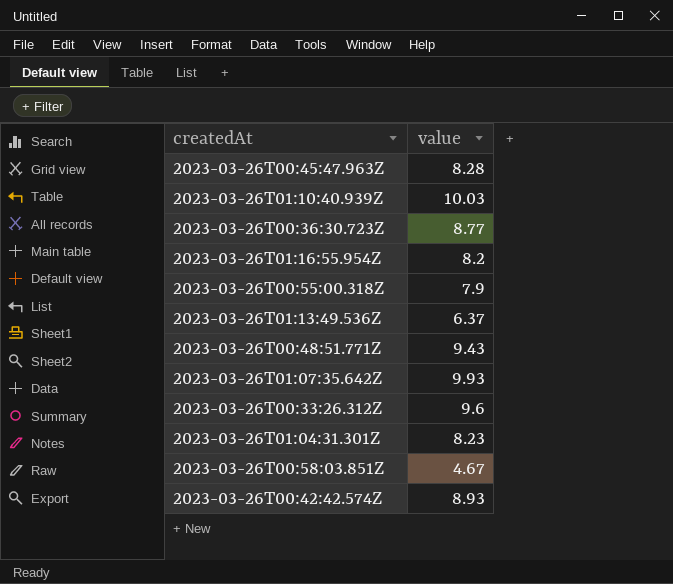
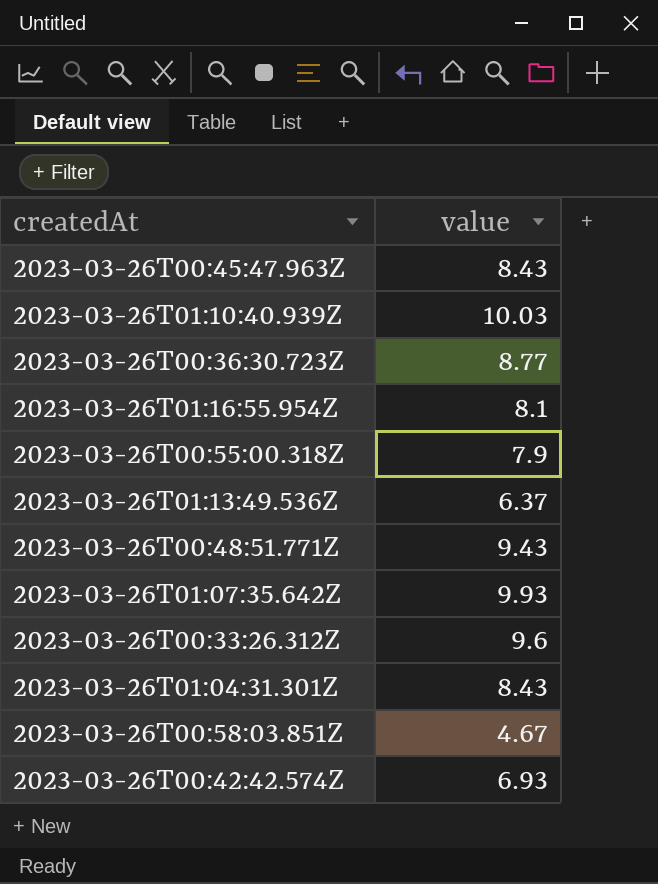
2023-03-26T00:45:47.963Z | value: 8.28 -> 8.43
2023-03-26T01:16:55.954Z | value: 8.2 -> 8.1
2023-03-26T01:04:31.301Z | value: 8.23 -> 8.43
2023-03-26T00:42:42.574Z | value: 8.93 -> 6.93

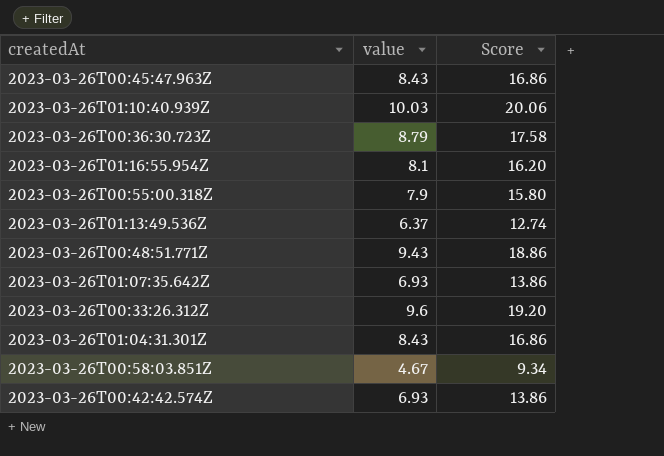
column Score | formula: none -> [value] * 2
2023-03-26T00:36:30.723Z | value: 8.77 -> 8.79
2023-03-26T01:07:35.642Z | value: 9.93 -> 6.93

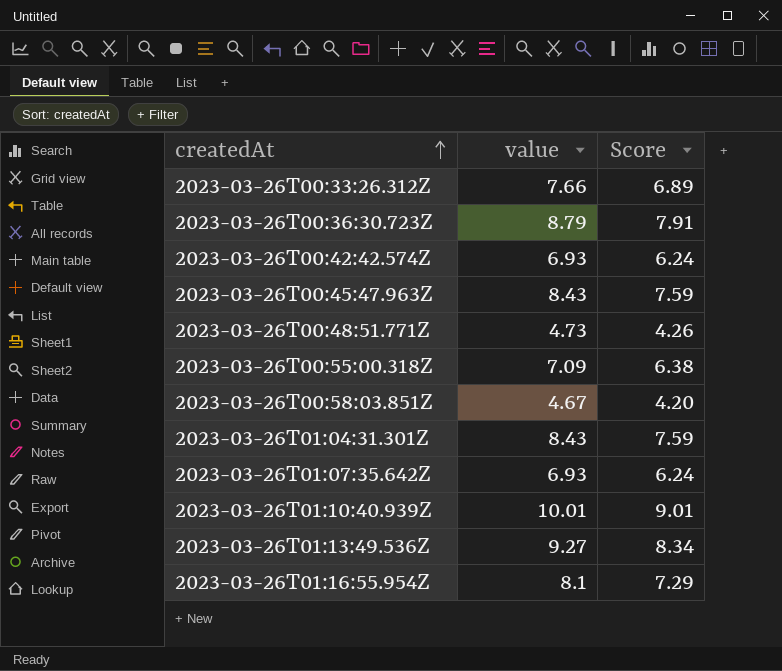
row order: none -> createdAt ascending
column Score | formula: [value] * 2 -> [value] * 0.9
2023-03-26T00:33:26.312Z | value: 9.6 -> 7.66
2023-03-26T00:48:51.771Z | value: 9.43 -> 4.73
2023-03-26T00:55:00.318Z | value: 7.9 -> 7.09
2023-03-26T01:10:40.939Z | value: 10.03 -> 10.01
2023-03-26T01:13:49.536Z | value: 6.37 -> 9.27

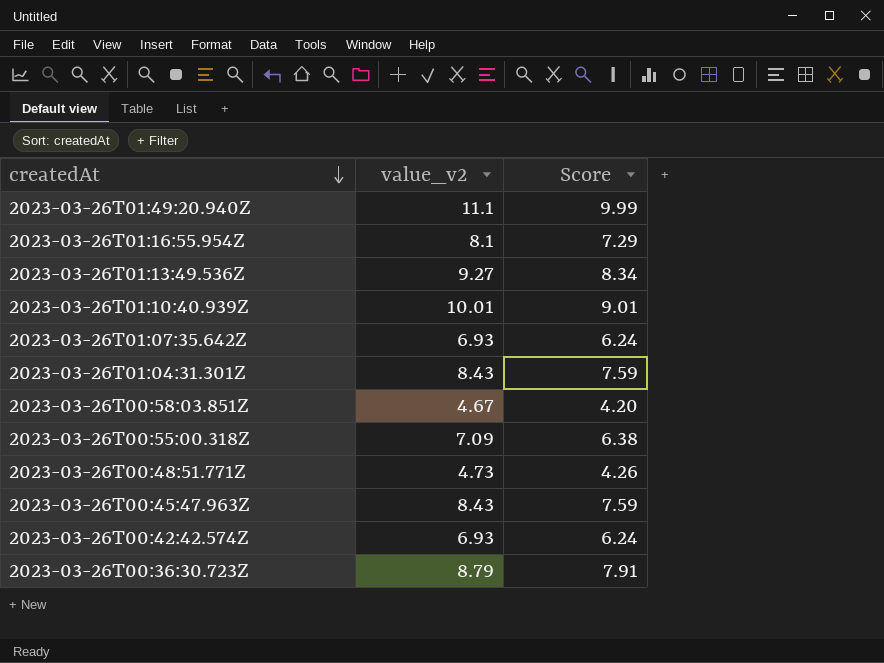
row order: createdAt ascending -> createdAt descending
column name: value -> value_v2
row 2023-03-26T00:33:26.312Z: 7.66 | 6.89 -> none
row 2023-03-26T01:49:20.940Z: none -> 11.1 | 9.99

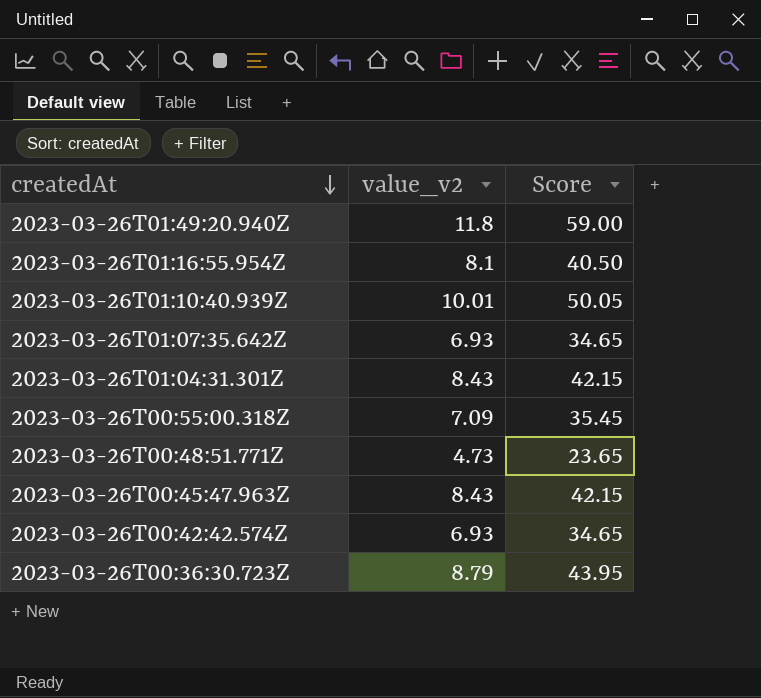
column Score | formula: [value_v2] * 0.9 -> [value_v2] * 5
row 2023-03-26T01:13:49.536Z: 9.27 | 8.34 -> none
row 2023-03-26T00:58:03.851Z: 4.67 | 4.20 -> none
2023-03-26T01:49:20.940Z | value_v2: 11.1 -> 11.8

